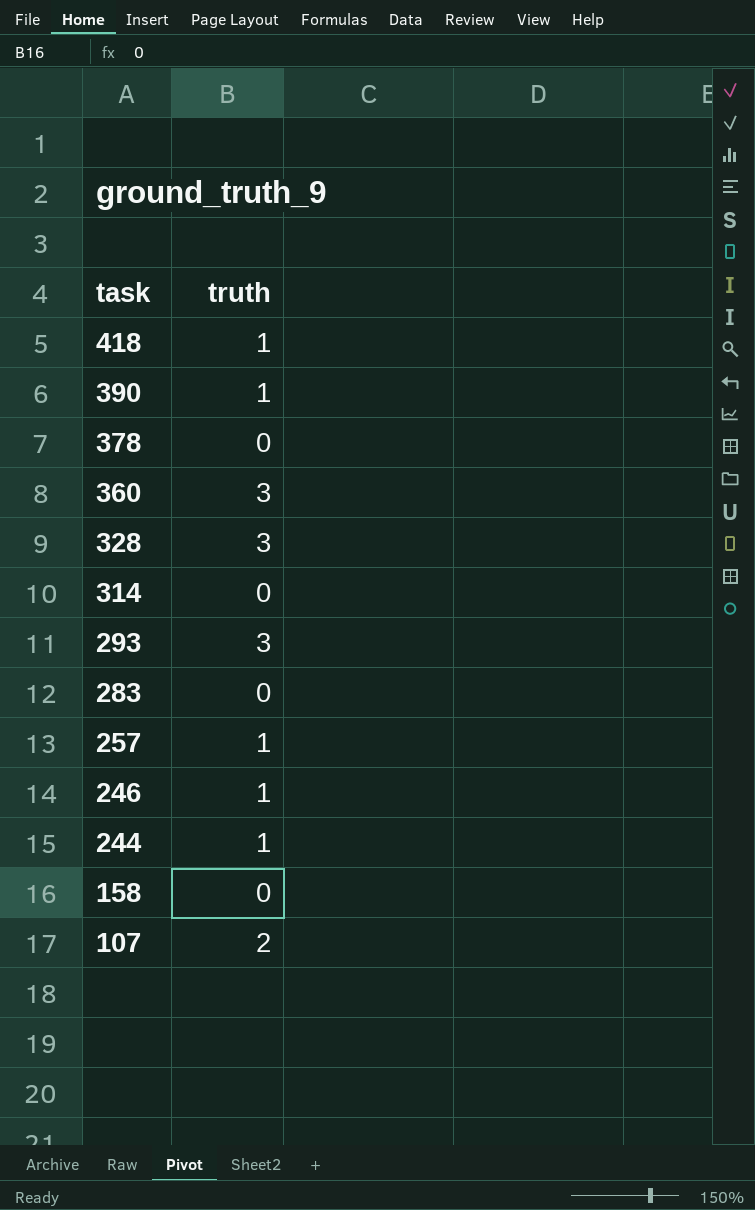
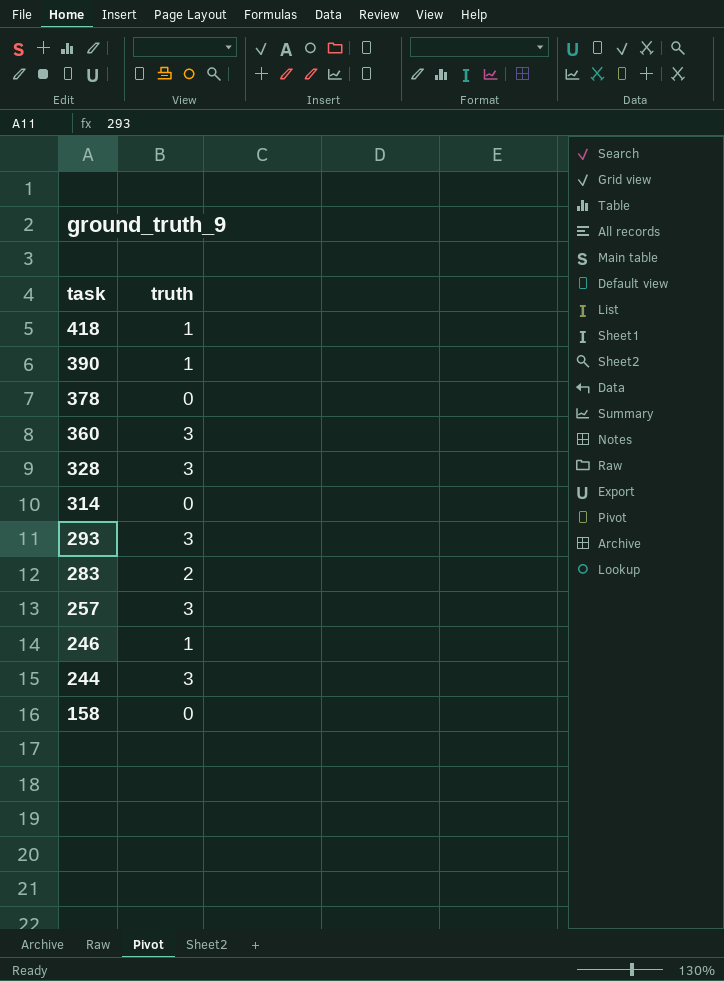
row 107: 2 -> none
283 | truth: 0 -> 2
257 | truth: 1 -> 3
244 | truth: 1 -> 3

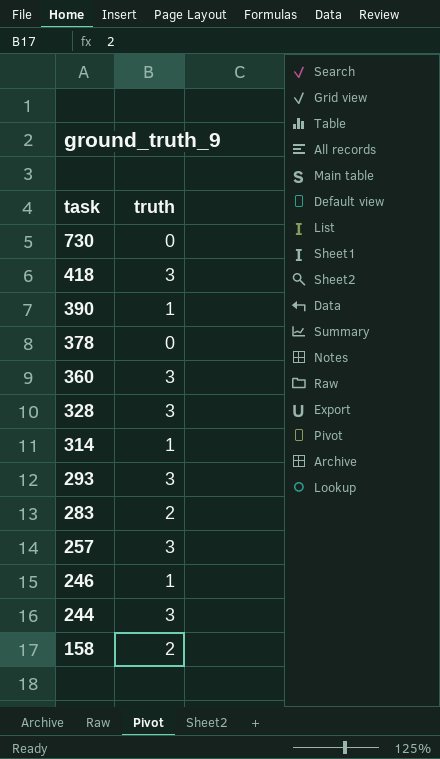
row 730: none -> 0
418 | truth: 1 -> 3
314 | truth: 0 -> 1
158 | truth: 0 -> 2

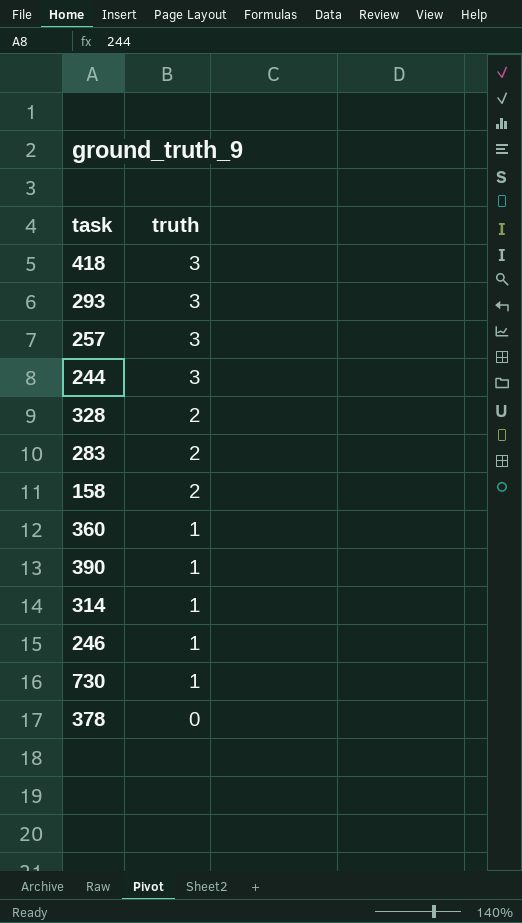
row order: task descending -> truth descending
328 | truth: 3 -> 2
360 | truth: 3 -> 1
730 | truth: 0 -> 1

